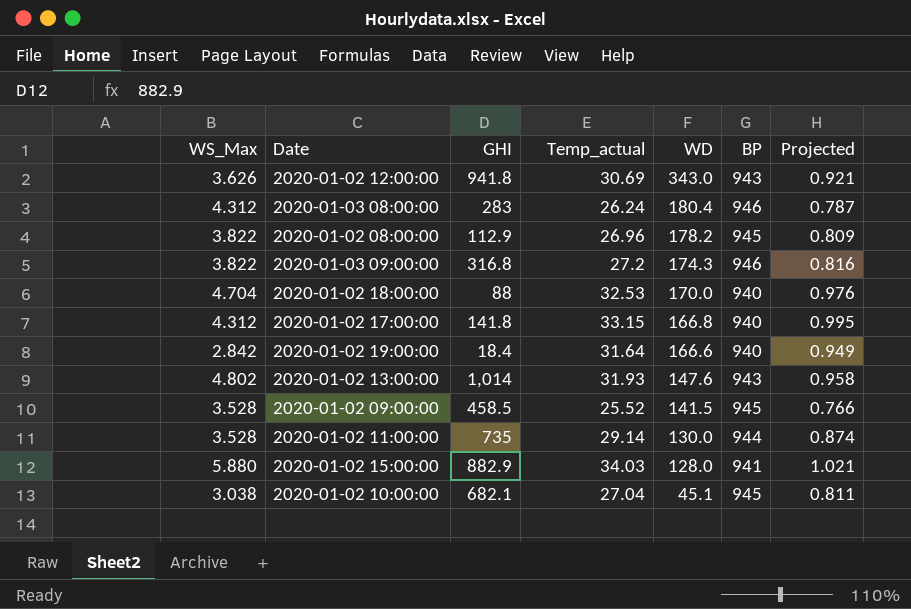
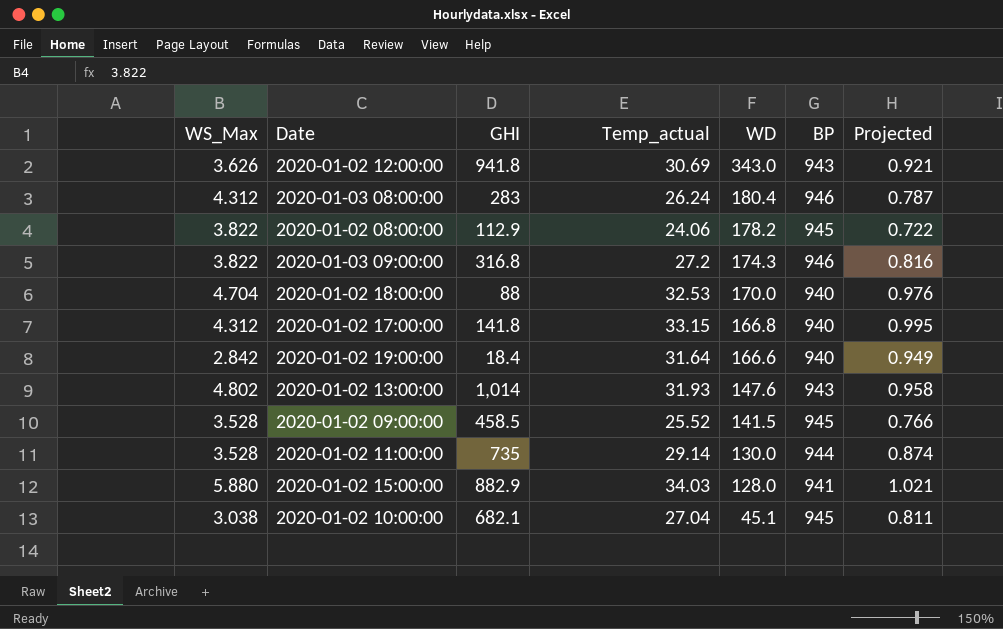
2020-01-02 08:00:00 | Temp_actual: 26.96 -> 24.06
2020-01-02 08:00:00 | Projected: 0.809 -> 0.722

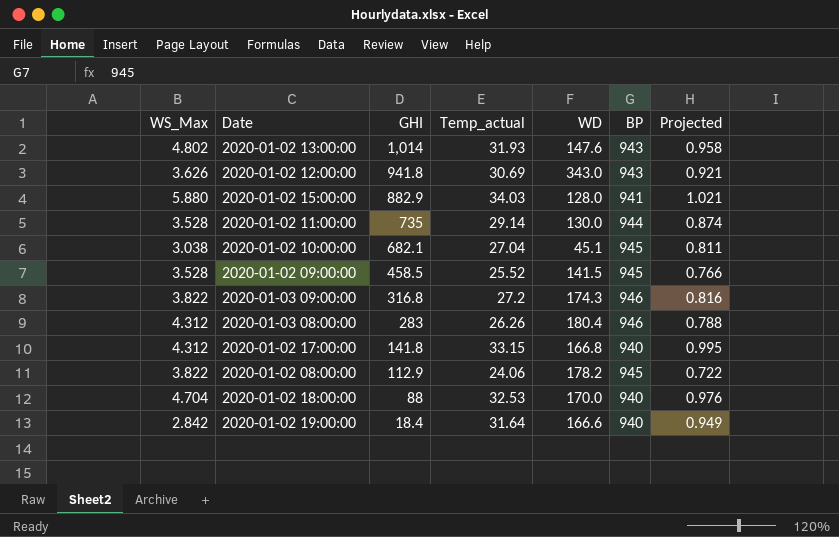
row order: WD descending -> GHI descending
2020-01-03 08:00:00 | Temp_actual: 26.24 -> 26.26
2020-01-03 08:00:00 | Projected: 0.787 -> 0.788

